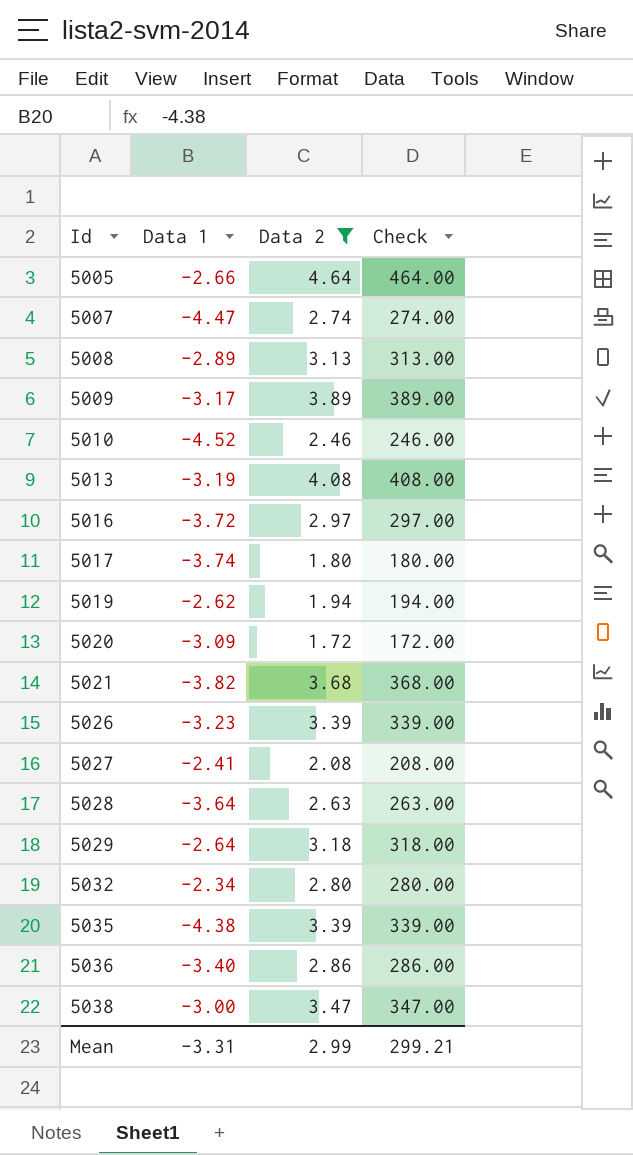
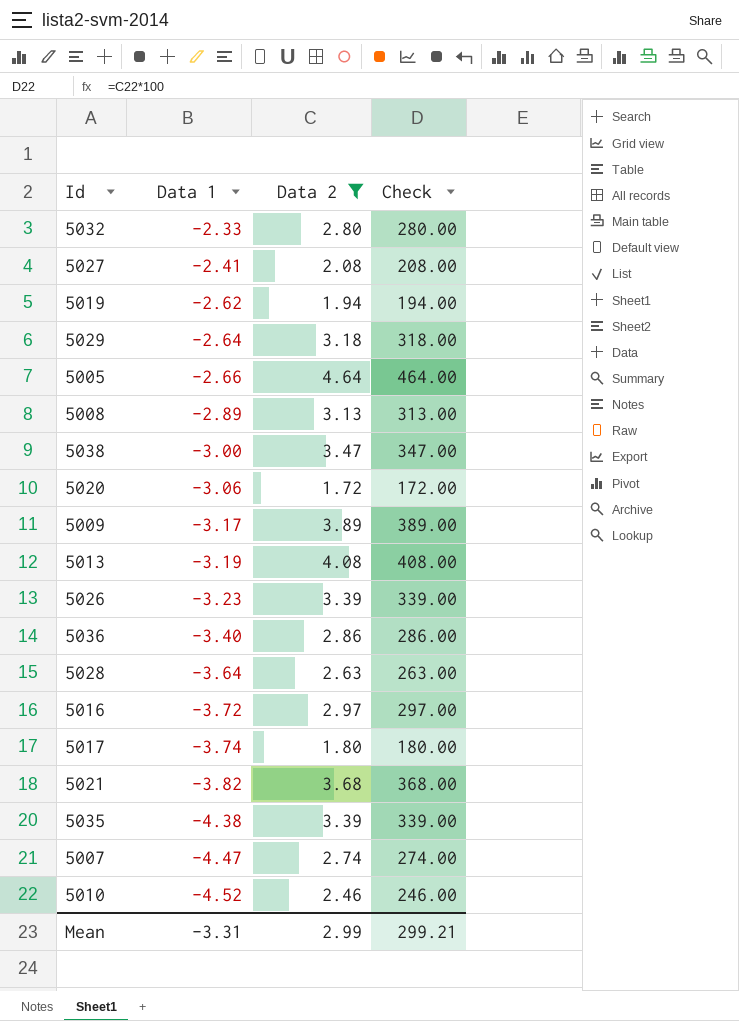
row order: Id ascending -> Data 1 descending
5032 | Data 1: -2.34 -> -2.33
5020 | Data 1: -3.09 -> -3.06

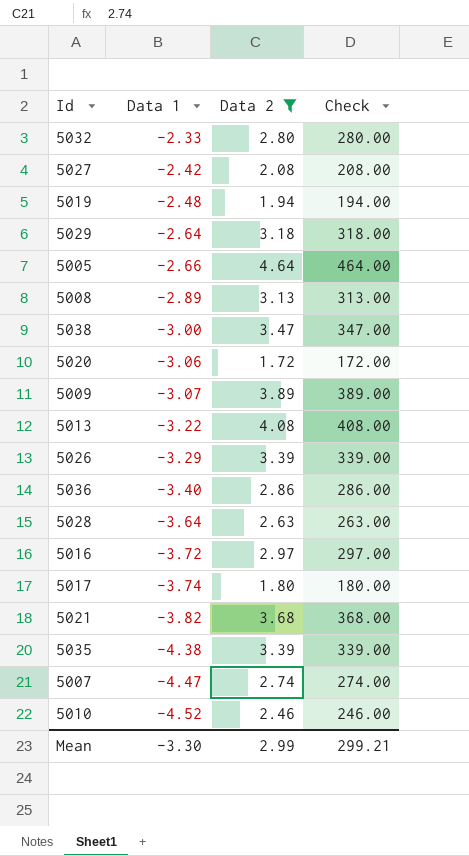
5027 | Data 1: -2.41 -> -2.42
5019 | Data 1: -2.62 -> -2.48
5009 | Data 1: -3.17 -> -3.07
5013 | Data 1: -3.19 -> -3.22
5026 | Data 1: -3.23 -> -3.29
Mean | Data 1: -3.31 -> -3.30

